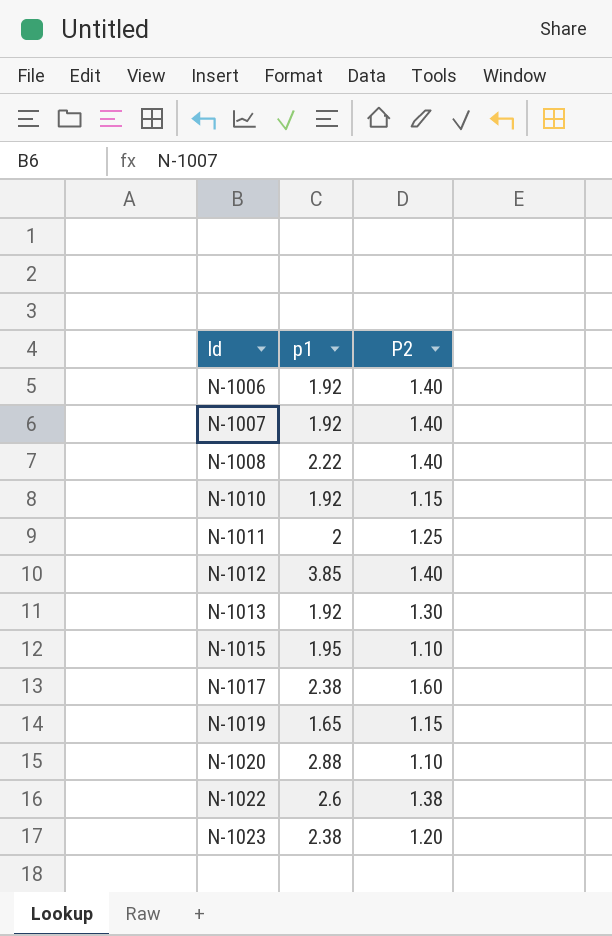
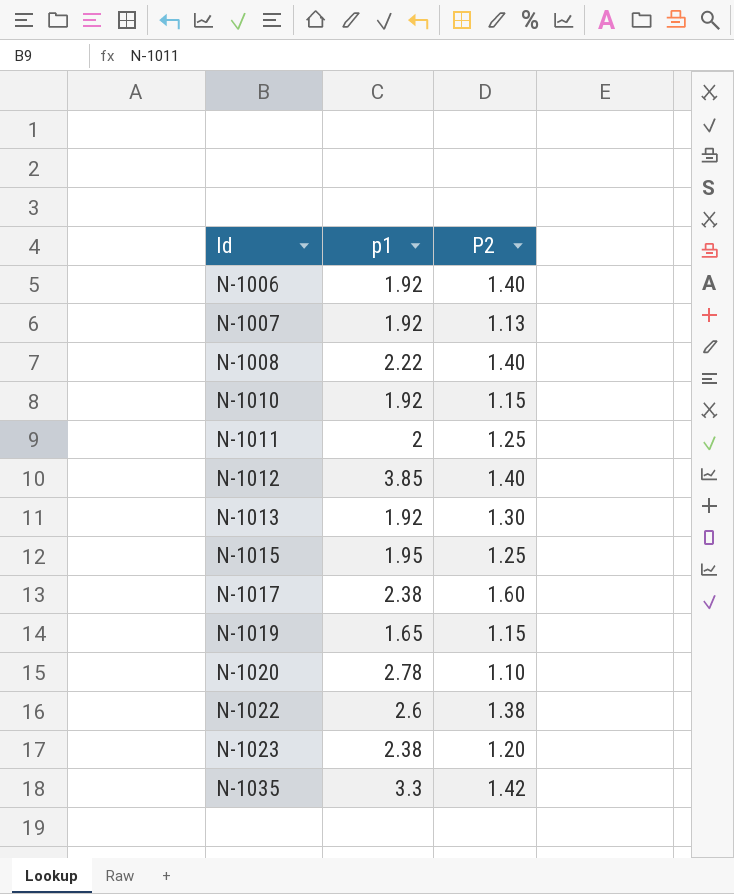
N-1007 | P2: 1.40 -> 1.13
N-1015 | P2: 1.10 -> 1.25
N-1020 | p1: 2.88 -> 2.78
row N-1035: none -> 3.3 | 1.42

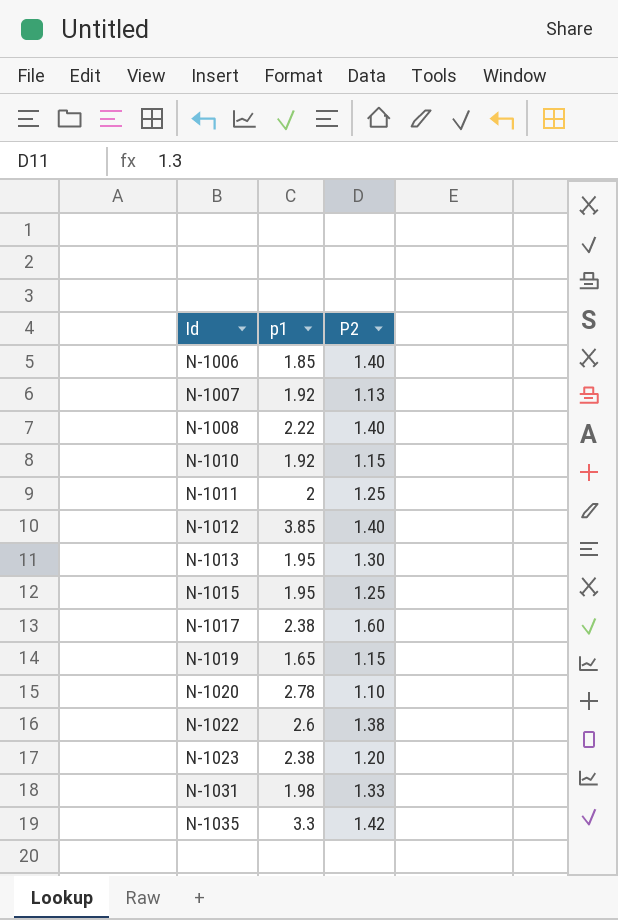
N-1006 | p1: 1.92 -> 1.85
N-1013 | p1: 1.92 -> 1.95
row N-1031: none -> 1.98 | 1.33

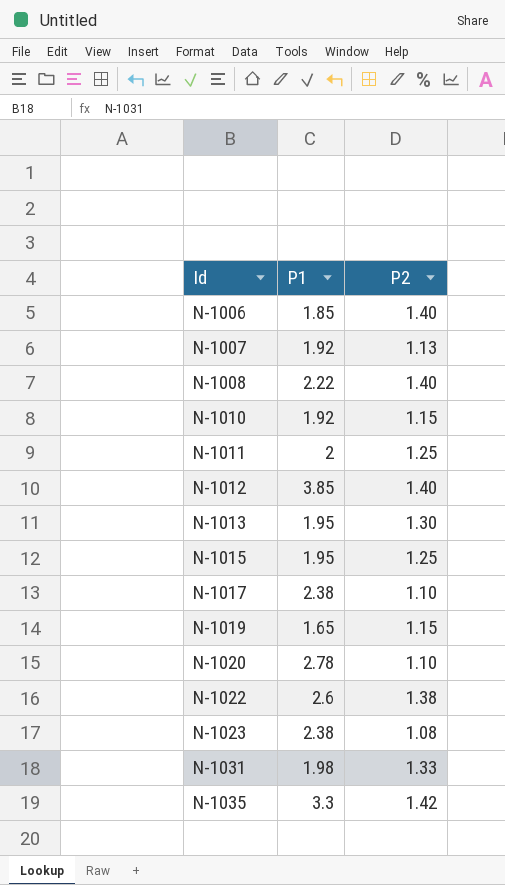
column name: p1 -> P1
N-1017 | P2: 1.60 -> 1.10
N-1023 | P2: 1.20 -> 1.08

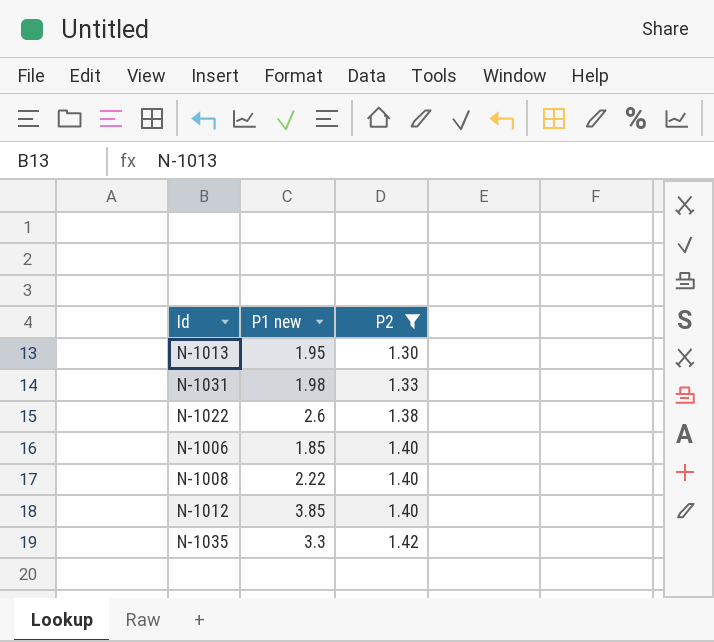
filter: none -> P2 >= 1.30
row order: Id ascending -> P2 ascending
column name: P1 -> P1 new

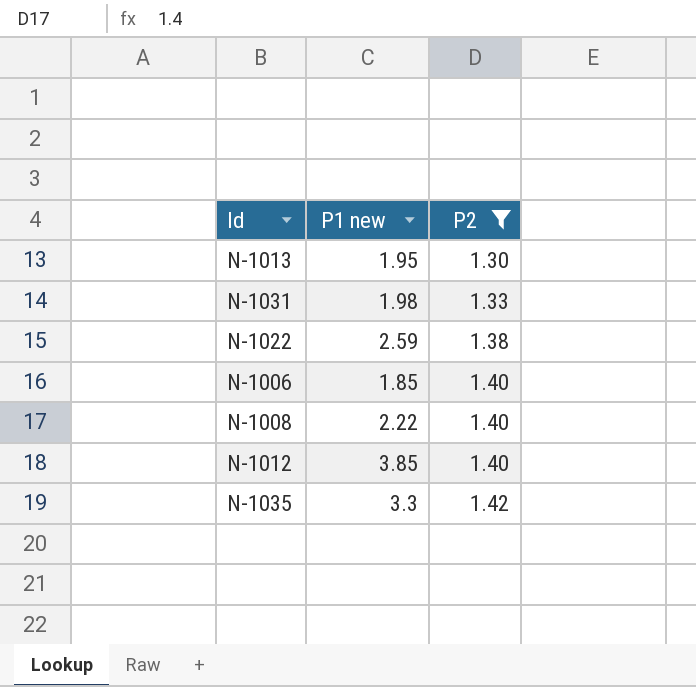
N-1022 | P1 new: 2.6 -> 2.59

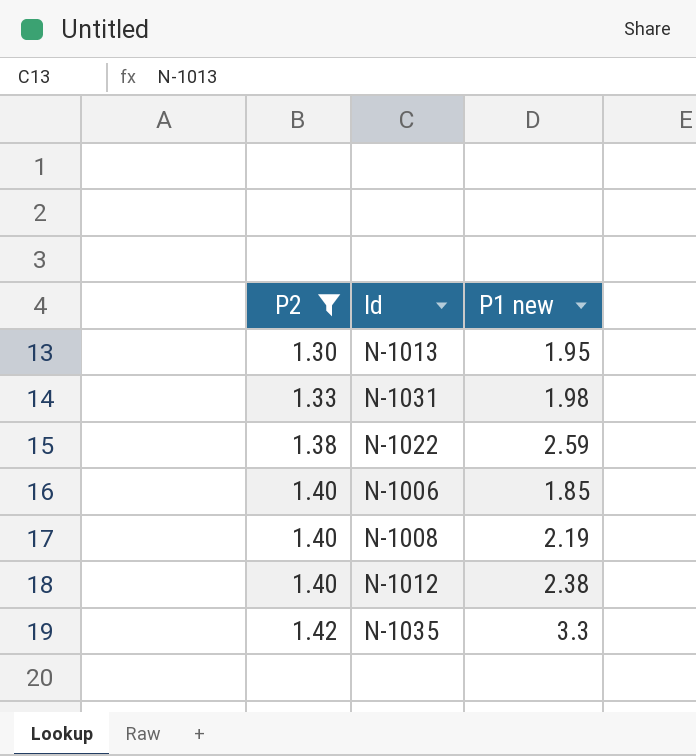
column P2 | position: 3 -> 1
N-1008 | P1 new: 2.22 -> 2.19
N-1012 | P1 new: 3.85 -> 2.38

